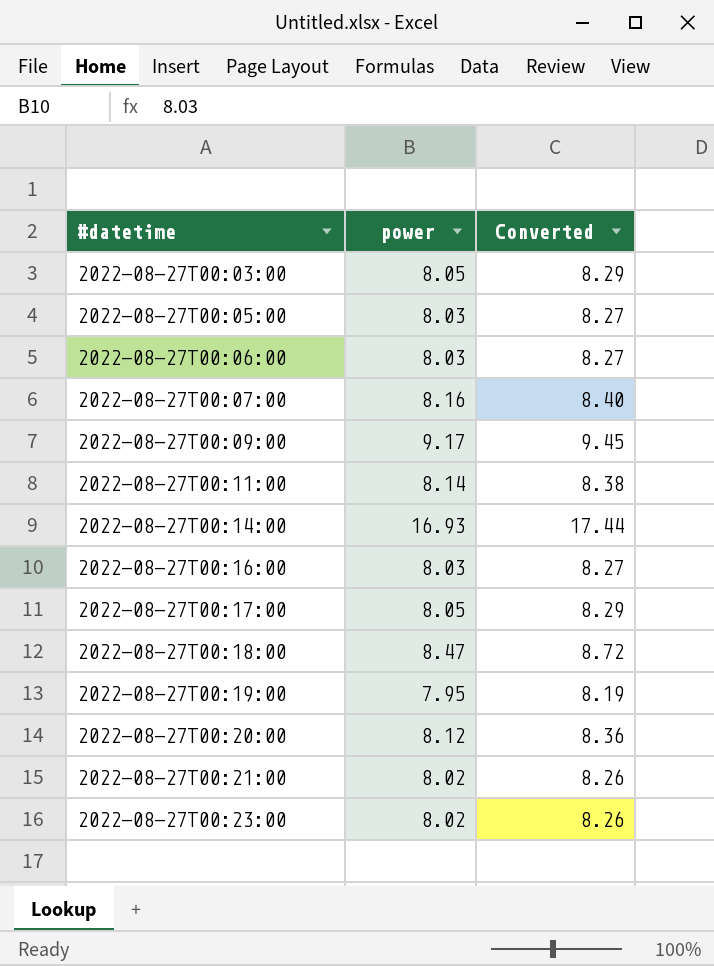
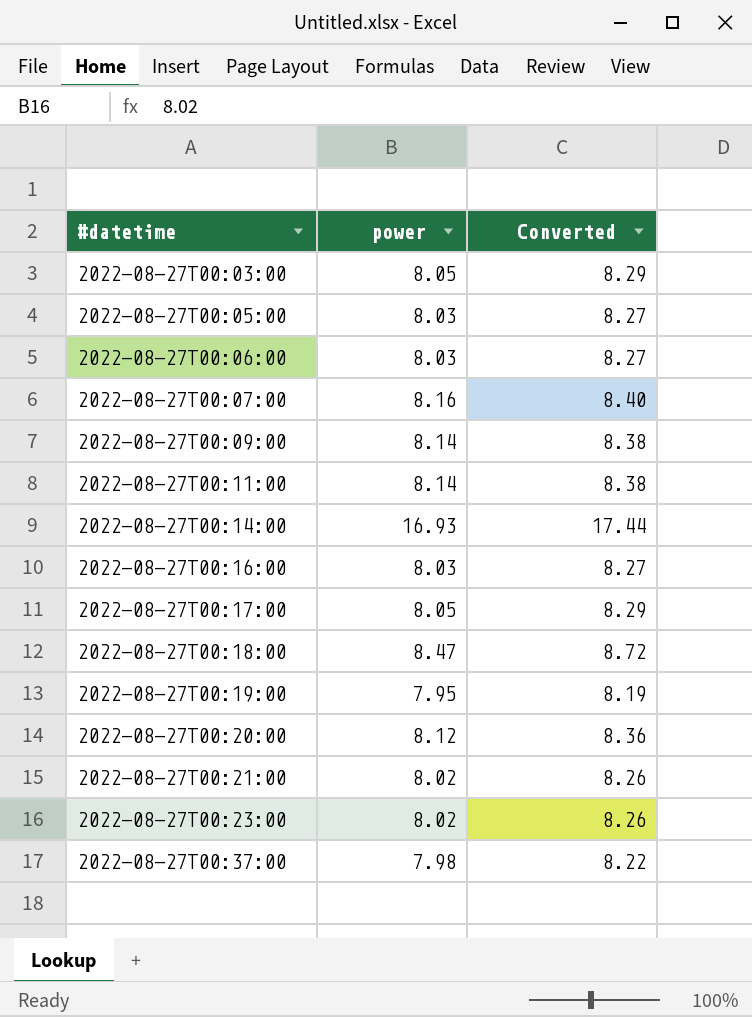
2022-08-27T00:09:00 | power: 9.17 -> 8.14
2022-08-27T00:09:00 | Converted: 9.45 -> 8.38
row 2022-08-27T00:37:00: none -> 7.98 | 8.22

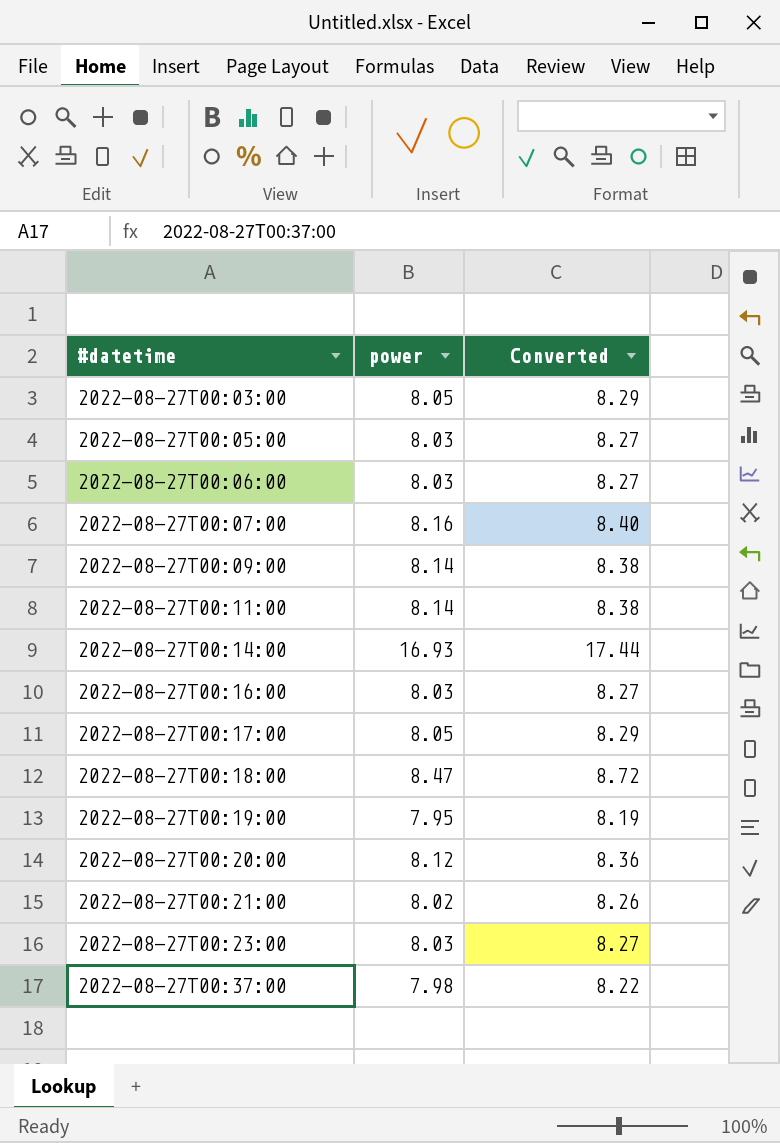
2022-08-27T00:23:00 | power: 8.02 -> 8.03
2022-08-27T00:23:00 | Converted: 8.26 -> 8.27

